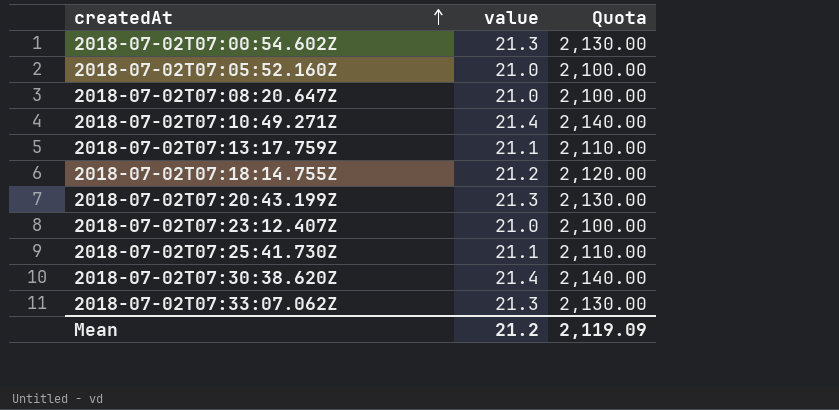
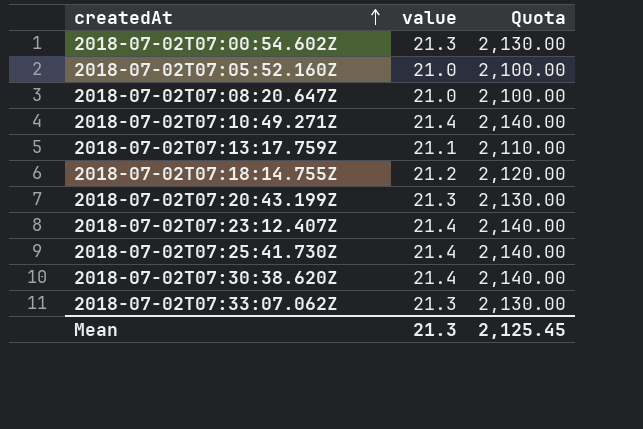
2018-07-02T07:23:12.407Z | value: 21.0 -> 21.4
2018-07-02T07:23:12.407Z | Quota: 2,100.00 -> 2,140.00
2018-07-02T07:25:41.730Z | value: 21.1 -> 21.4
2018-07-02T07:25:41.730Z | Quota: 2,110.00 -> 2,140.00
Mean | value: 21.2 -> 21.3
Mean | Quota: 2,119.09 -> 2,125.45

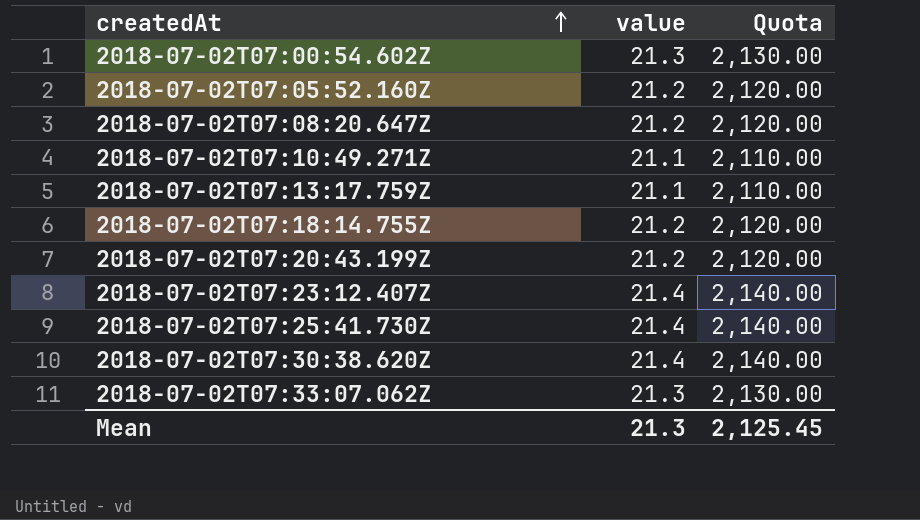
2018-07-02T07:05:52.160Z | value: 21.0 -> 21.2
2018-07-02T07:05:52.160Z | Quota: 2,100.00 -> 2,120.00
2018-07-02T07:08:20.647Z | value: 21.0 -> 21.2
2018-07-02T07:08:20.647Z | Quota: 2,100.00 -> 2,120.00
2018-07-02T07:10:49.271Z | value: 21.4 -> 21.1
2018-07-02T07:10:49.271Z | Quota: 2,140.00 -> 2,110.00
2018-07-02T07:20:43.199Z | value: 21.3 -> 21.2
2018-07-02T07:20:43.199Z | Quota: 2,130.00 -> 2,120.00

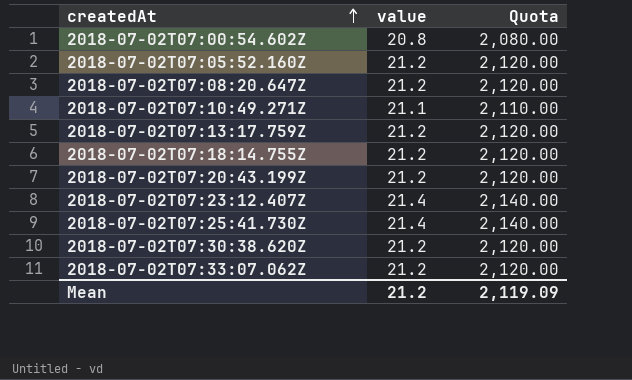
2018-07-02T07:00:54.602Z | value: 21.3 -> 20.8
2018-07-02T07:00:54.602Z | Quota: 2,130.00 -> 2,080.00
2018-07-02T07:13:17.759Z | value: 21.1 -> 21.2
2018-07-02T07:13:17.759Z | Quota: 2,110.00 -> 2,120.00
2018-07-02T07:30:38.620Z | value: 21.4 -> 21.2
2018-07-02T07:30:38.620Z | Quota: 2,140.00 -> 2,120.00
2018-07-02T07:33:07.062Z | value: 21.3 -> 21.2
2018-07-02T07:33:07.062Z | Quota: 2,130.00 -> 2,120.00
Mean | value: 21.3 -> 21.2
Mean | Quota: 2,125.45 -> 2,119.09

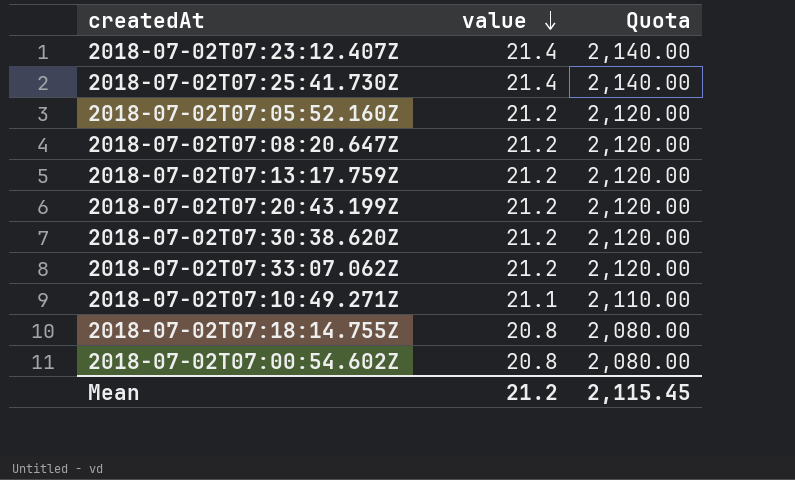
row order: createdAt ascending -> value descending
2018-07-02T07:18:14.755Z | value: 21.2 -> 20.8
2018-07-02T07:18:14.755Z | Quota: 2,120.00 -> 2,080.00
Mean | Quota: 2,119.09 -> 2,115.45

